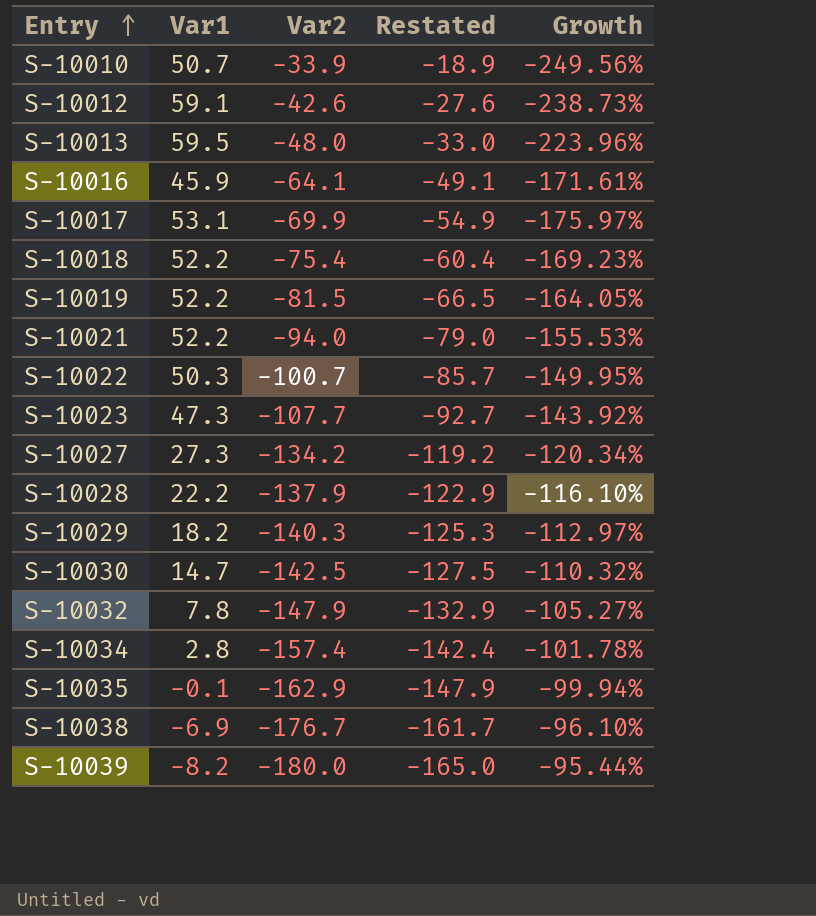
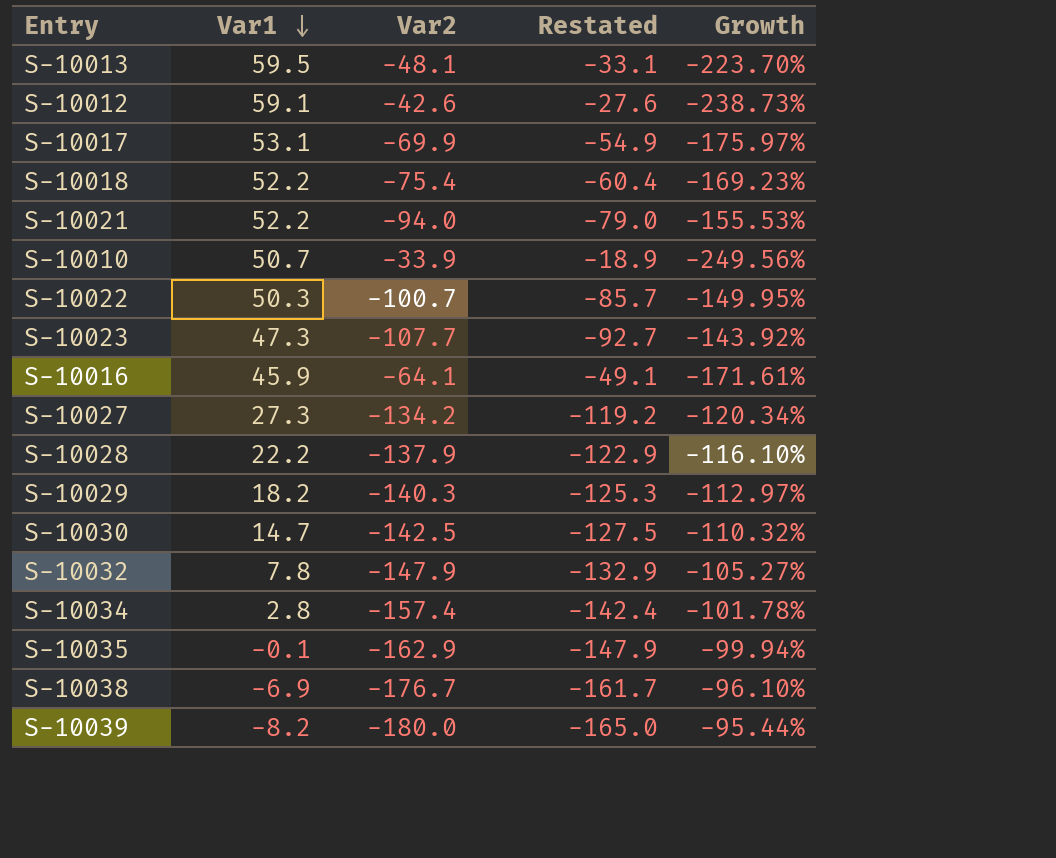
row order: Entry ascending -> Var1 descending
row S-10019: 52.2 | -81.5 | -66.5 | -164.05% -> none
S-10013 | Var2: -48.0 -> -48.1
S-10013 | Restated: -33.0 -> -33.1
S-10013 | Growth: -223.96% -> -223.70%

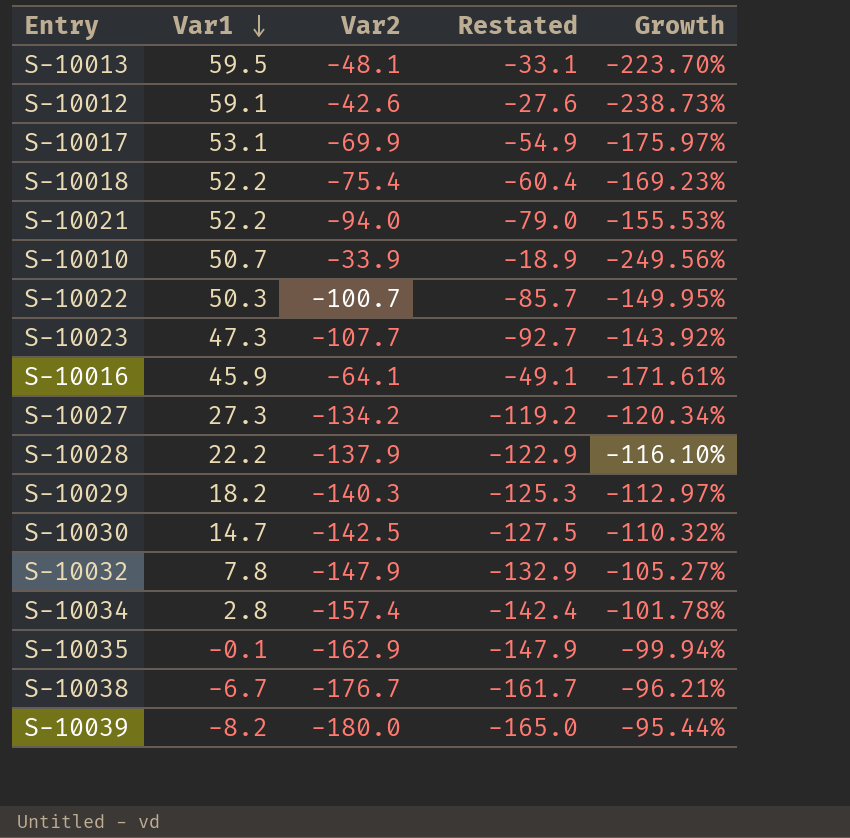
S-10038 | Var1: -6.9 -> -6.7
S-10038 | Growth: -96.10% -> -96.21%

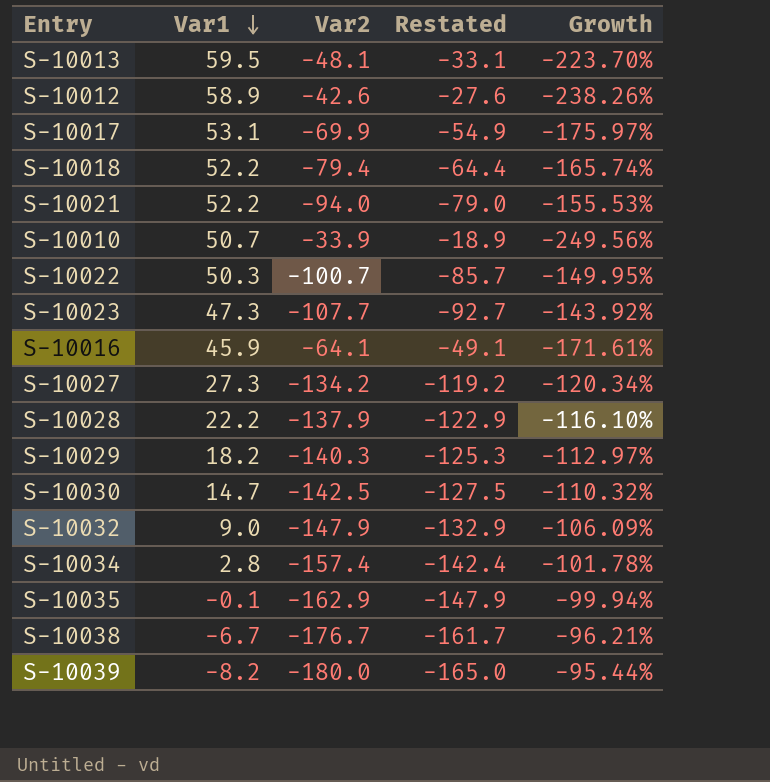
S-10012 | Var1: 59.1 -> 58.9
S-10012 | Growth: -238.73% -> -238.26%
S-10018 | Var2: -75.4 -> -79.4
S-10018 | Restated: -60.4 -> -64.4
S-10018 | Growth: -169.23% -> -165.74%
S-10032 | Var1: 7.8 -> 9.0
S-10032 | Growth: -105.27% -> -106.09%

